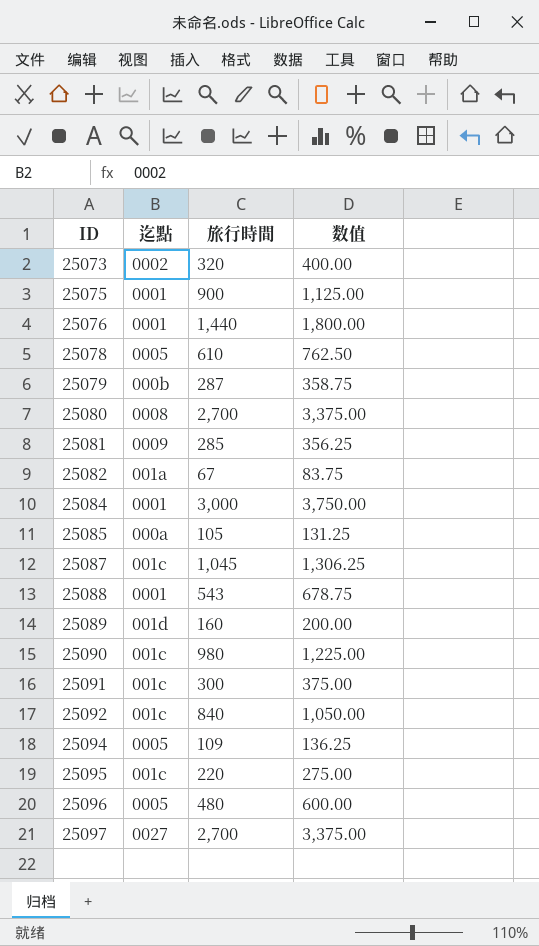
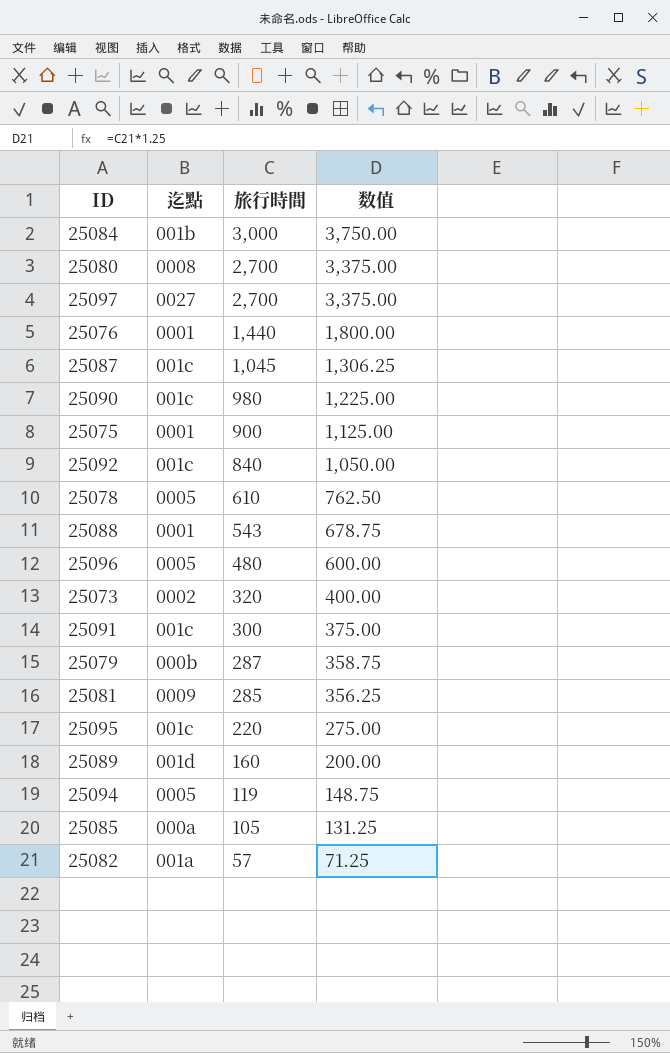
row order: ID ascending -> 旅行時間 descending
25084 | 迄點: 0001 -> 001b
25094 | 旅行時間: 109 -> 119
25094 | 数值: 136.25 -> 148.75
25082 | 旅行時間: 67 -> 57
25082 | 数值: 83.75 -> 71.25

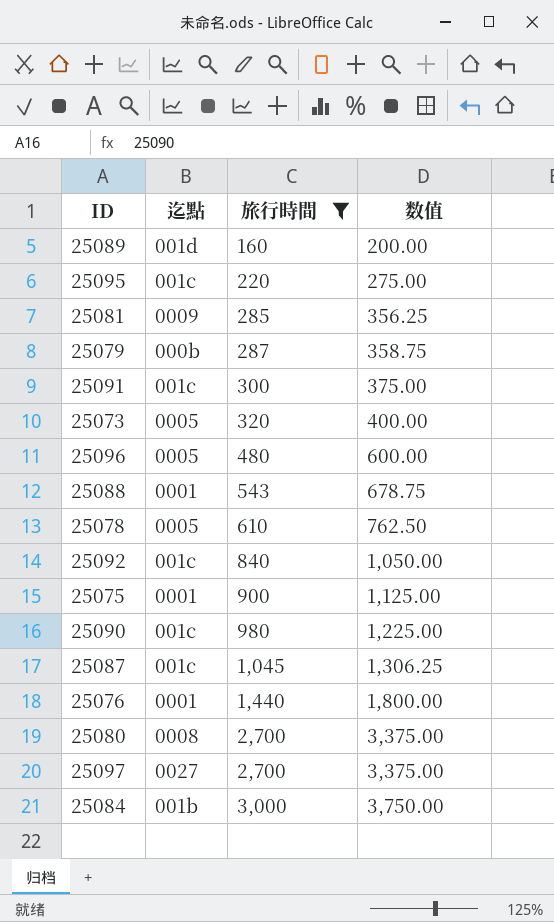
filter: none -> 旅行時間 >= 160
row order: 旅行時間 descending -> 旅行時間 ascending
25073 | 迄點: 0002 -> 0005

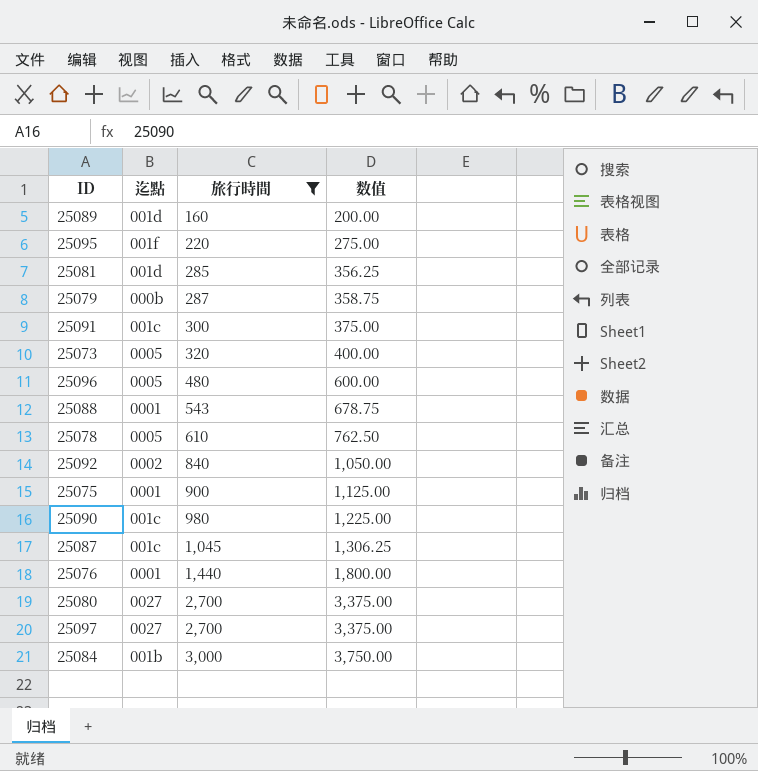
25095 | 迄點: 001c -> 001f
25081 | 迄點: 0009 -> 001d
25092 | 迄點: 001c -> 0002
25080 | 迄點: 0008 -> 0027

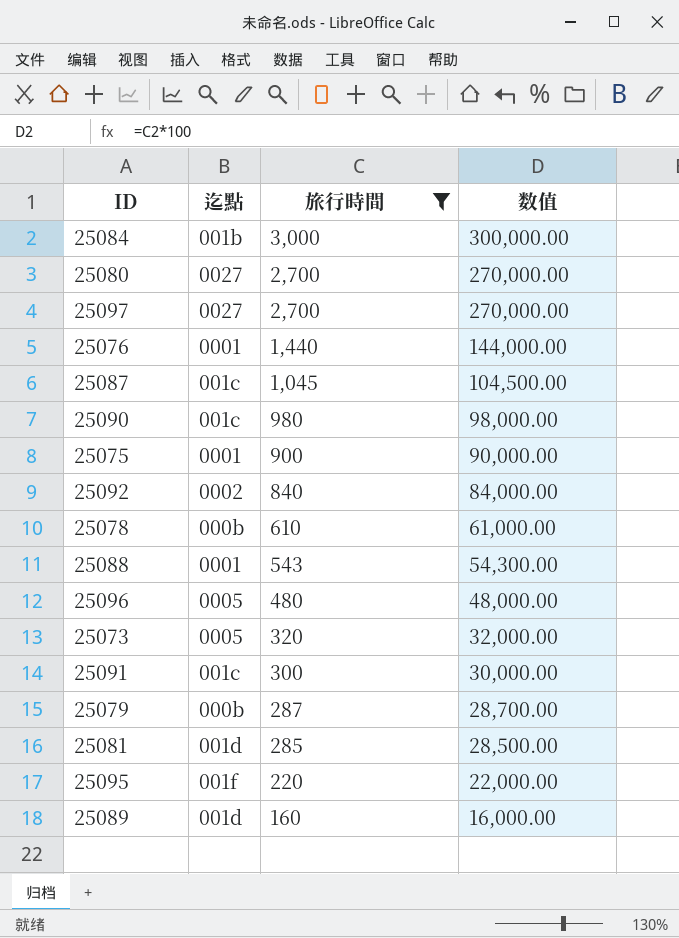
row order: 旅行時間 ascending -> 旅行時間 descending
column 数值 | formula: [旅行時間] * 1.25 -> [旅行時間] * 100
25078 | 迄點: 0005 -> 000b

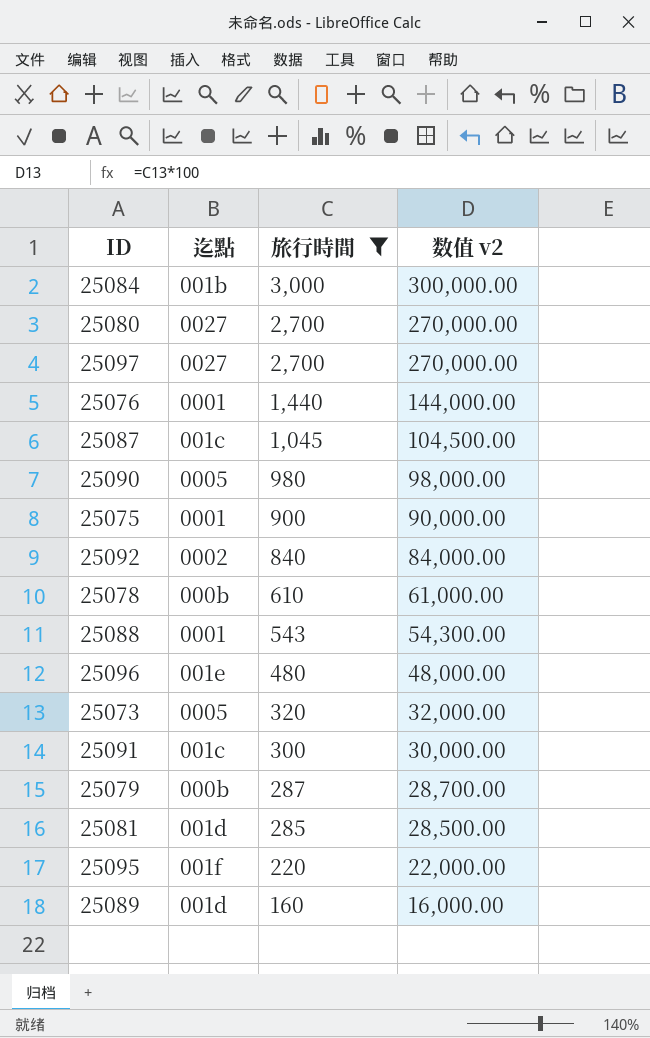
column name: 数值 -> 数值 v2
25090 | 迄點: 001c -> 0005
25096 | 迄點: 0005 -> 001e

